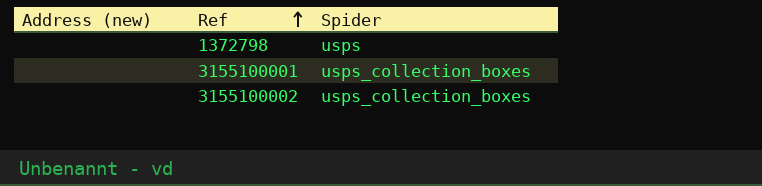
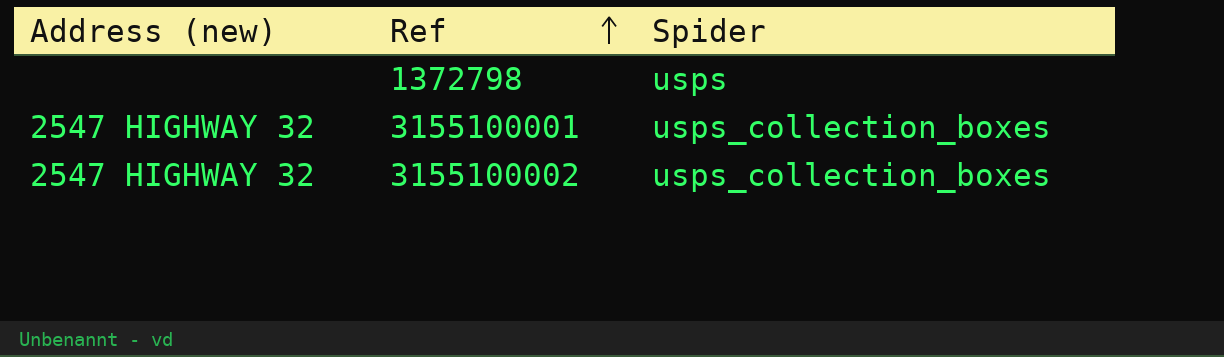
3155100001 | Address (new): none -> 2547 HIGHWAY 32
3155100002 | Address (new): none -> 2547 HIGHWAY 32

